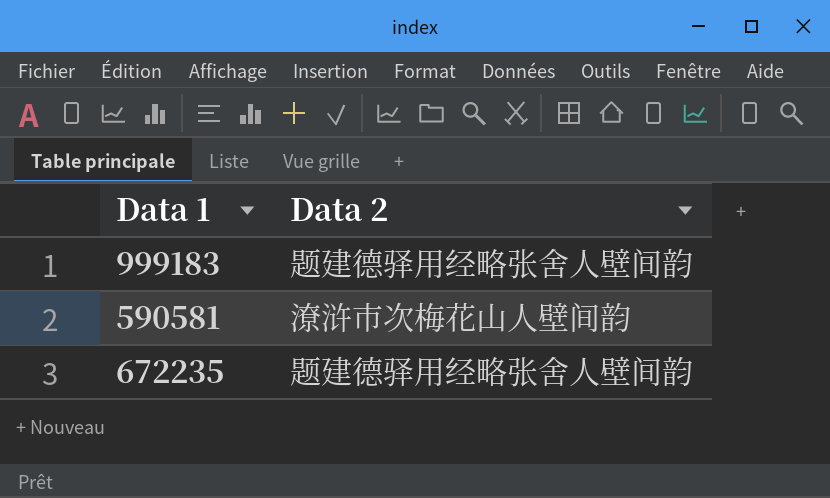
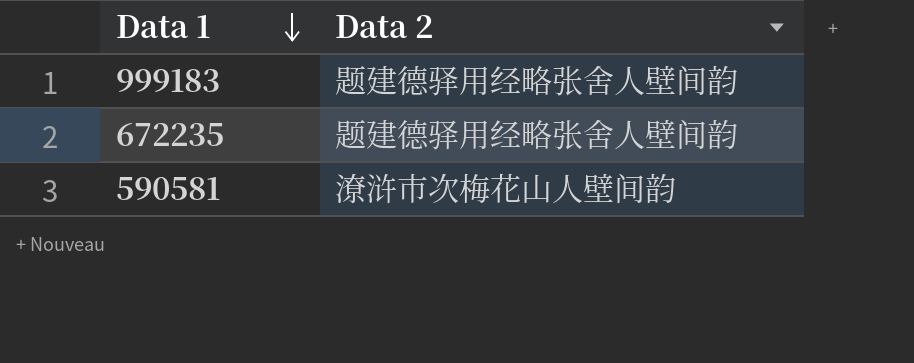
row order: none -> Data 1 descending

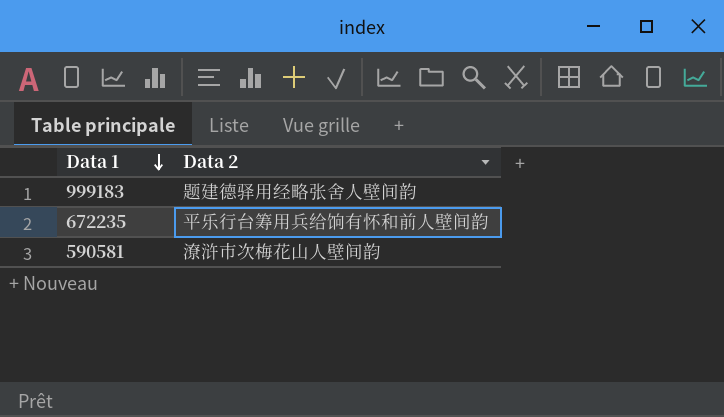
672235 | Data 2: 题建德驿用经略张舍人壁间韵 -> 平乐行台筹用兵给饷有怀和前人壁间韵

